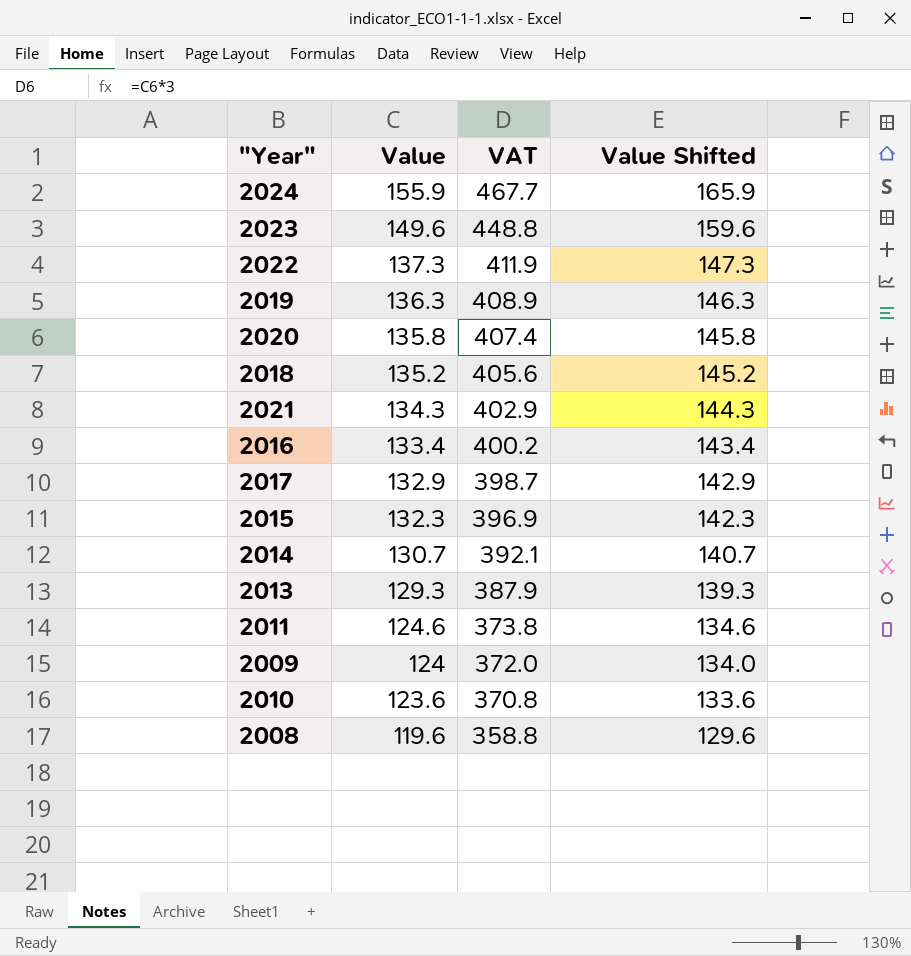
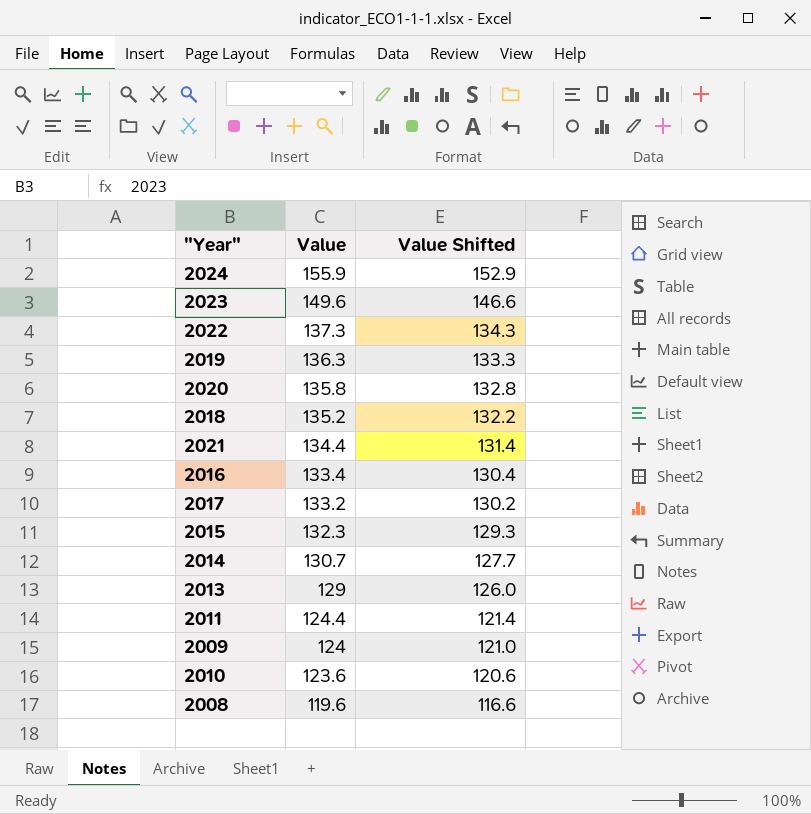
column VAT | formula: [Value] * 3 -> none
column Value Shifted | formula: [Value] + 10 -> [Value] - 3
2021 | Value: 134.3 -> 134.4
2017 | Value: 132.9 -> 133.2
2013 | Value: 129.3 -> 129
2011 | Value: 124.6 -> 124.4

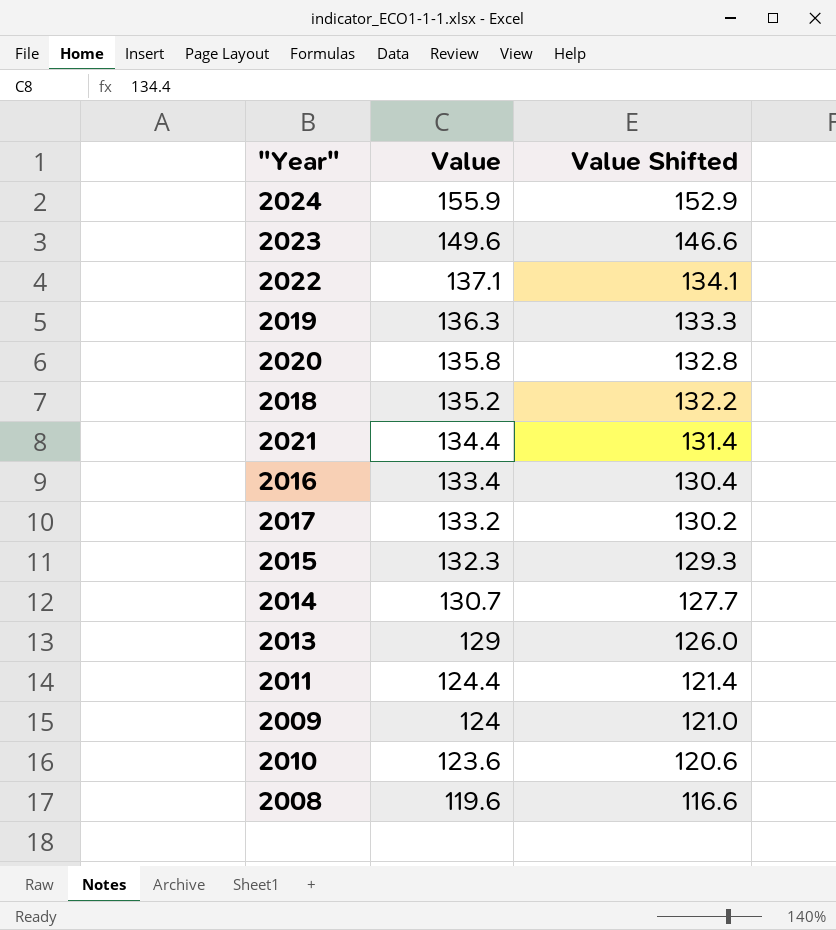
2022 | Value: 137.3 -> 137.1
2022 | Value Shifted: 134.3 -> 134.1

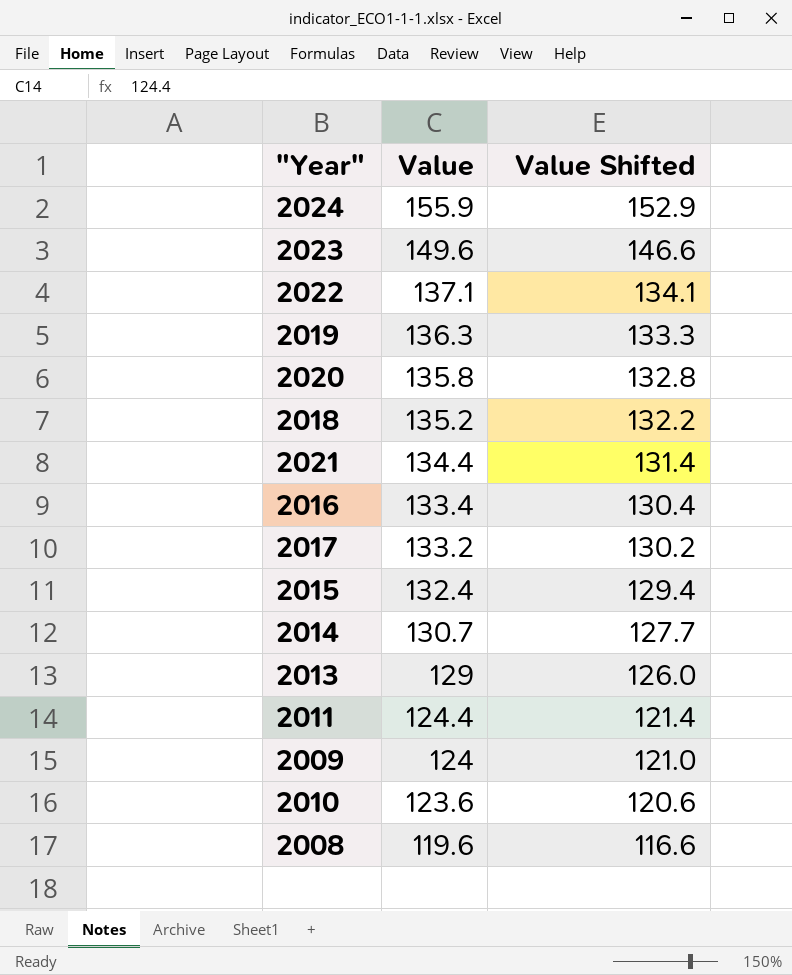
2015 | Value: 132.3 -> 132.4
2015 | Value Shifted: 129.3 -> 129.4

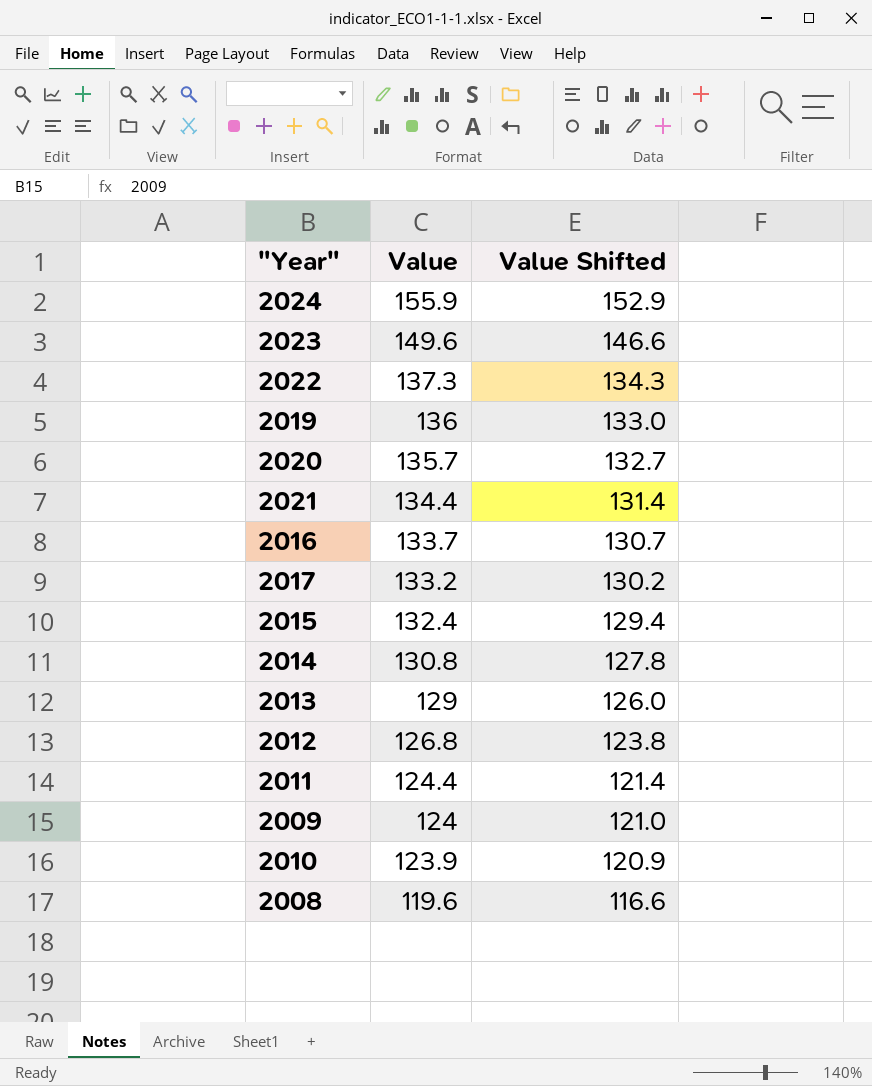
row 2018: 135.2 | 132.2 -> none
2022 | Value: 137.1 -> 137.3
2022 | Value Shifted: 134.1 -> 134.3
2019 | Value: 136.3 -> 136
2019 | Value Shifted: 133.3 -> 133.0
2020 | Value: 135.8 -> 135.7
2020 | Value Shifted: 132.8 -> 132.7
2016 | Value: 133.4 -> 133.7
2016 | Value Shifted: 130.4 -> 130.7
2014 | Value: 130.7 -> 130.8
2014 | Value Shifted: 127.7 -> 127.8
row 2012: none -> 126.8 | 123.8
2010 | Value: 123.6 -> 123.9
2010 | Value Shifted: 120.6 -> 120.9

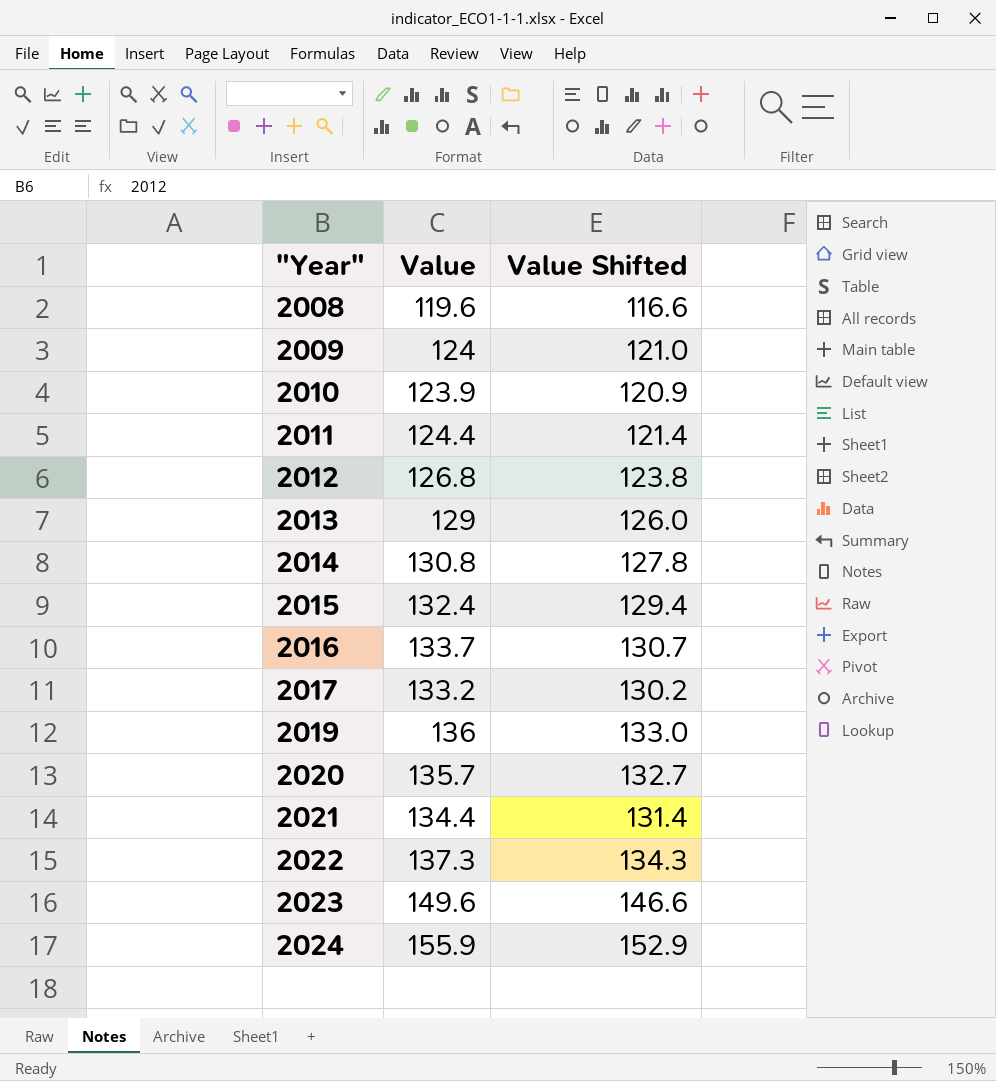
row order: Value descending -> "Year" ascending

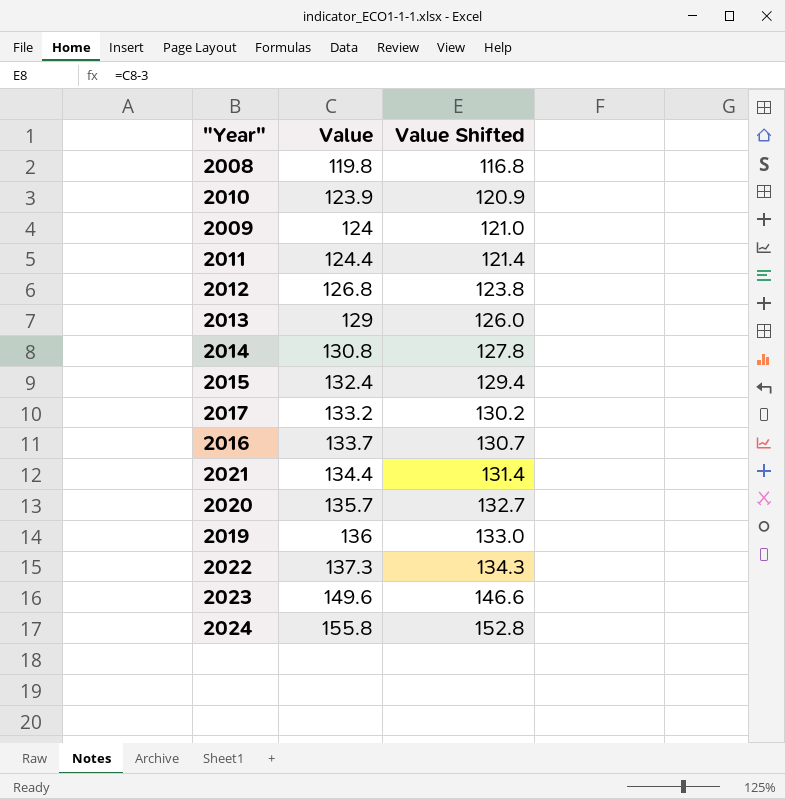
row order: "Year" ascending -> Value ascending
2008 | Value: 119.6 -> 119.8
2008 | Value Shifted: 116.6 -> 116.8
2024 | Value: 155.9 -> 155.8
2024 | Value Shifted: 152.9 -> 152.8

